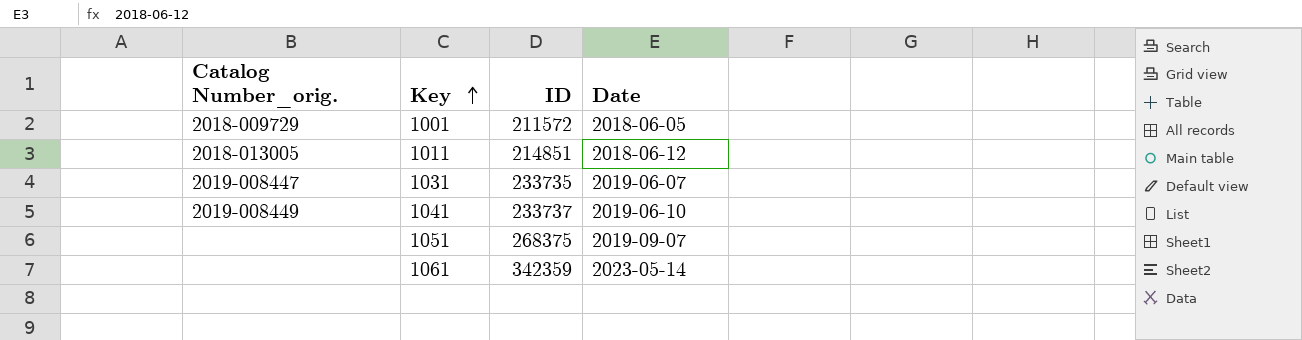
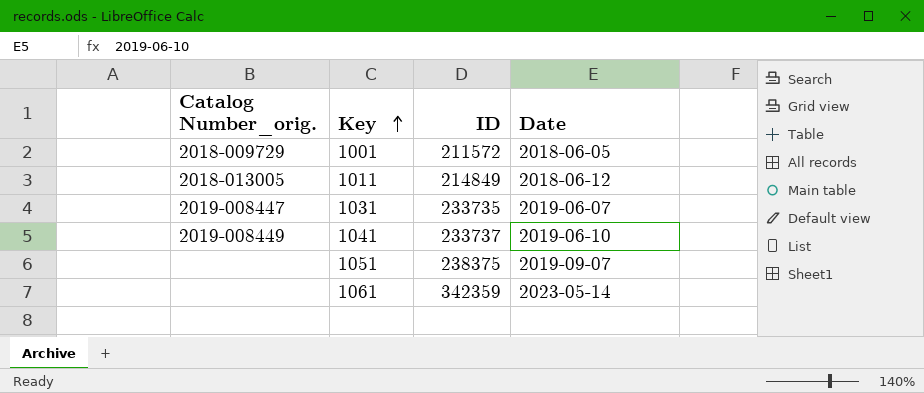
1011 | ID: 214851 -> 214849
1051 | ID: 268375 -> 238375

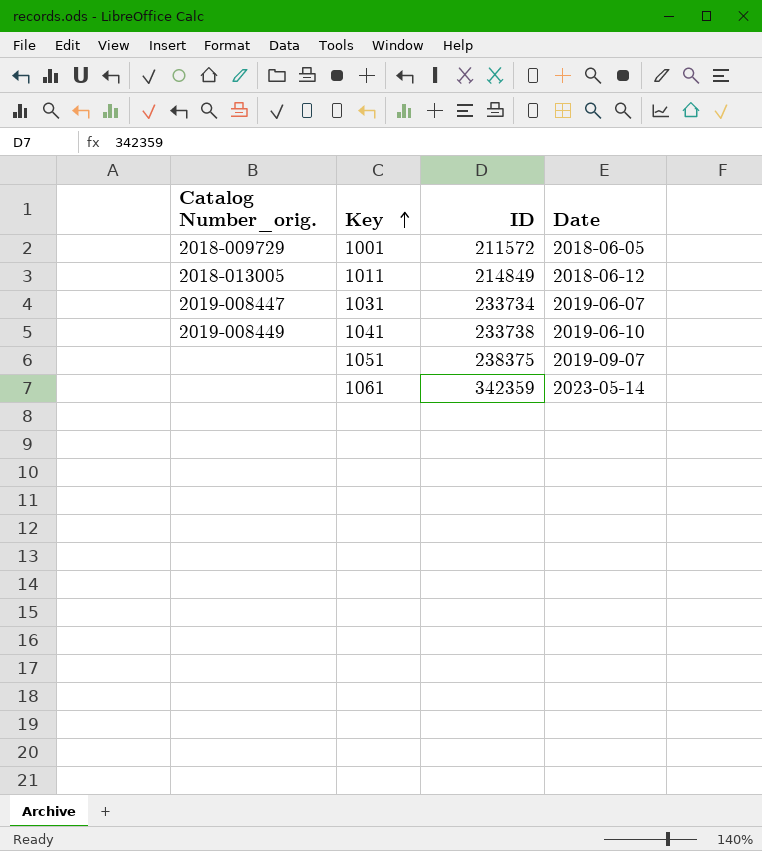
1031 | ID: 233735 -> 233734
1041 | ID: 233737 -> 233738

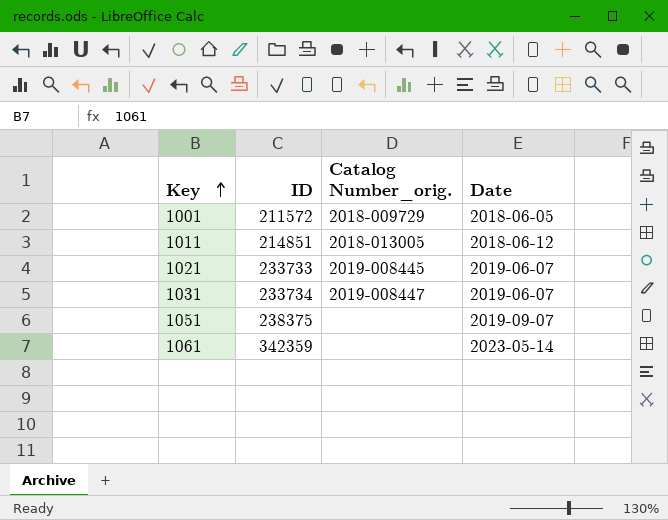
column Catalog Number_orig. | position: 1 -> 3
row 1041: 2019-008449 | 233738 | 2019-06-10 -> none
1011 | ID: 214849 -> 214851
row 1021: none -> 233733 | 2019-008445 | 2019-06-07

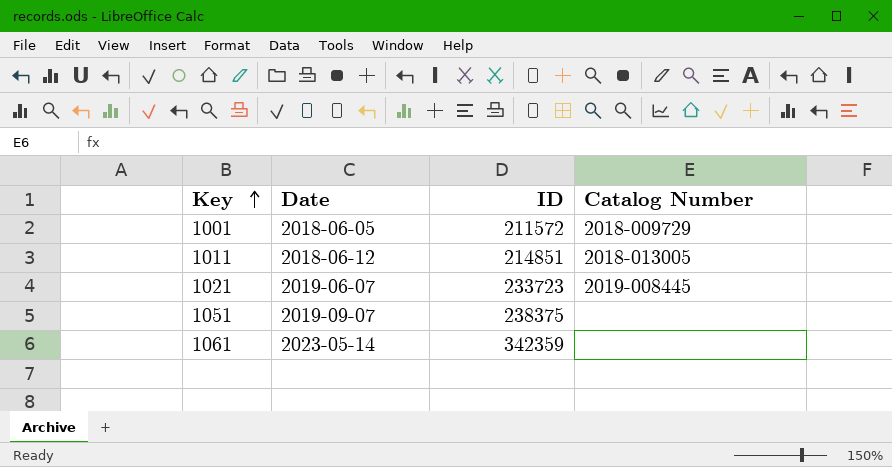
column Date | position: 4 -> 2
column name: Catalog Number_orig. -> Catalog Number
row 1031: 233734 | 2019-008447 | 2019-06-07 -> none
1021 | ID: 233733 -> 233723

